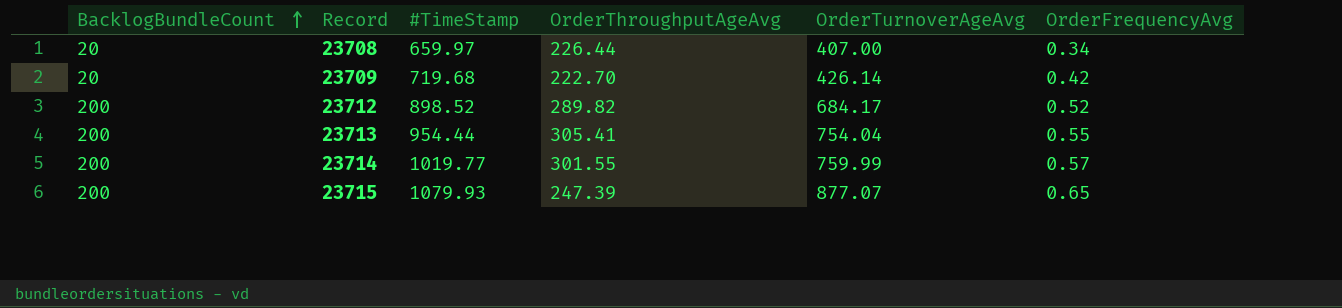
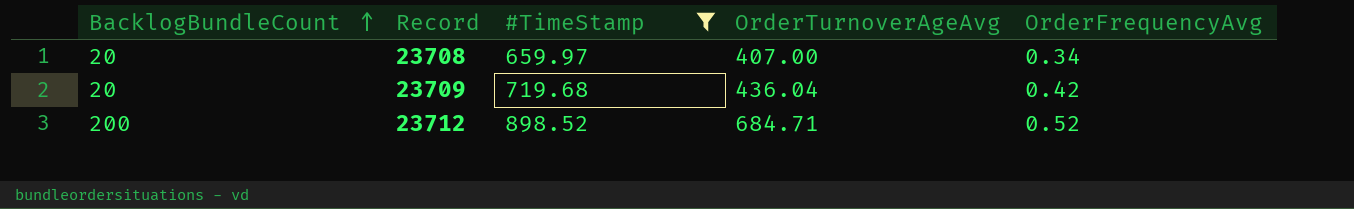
filter: none -> #TimeStamp <= 898.52
column OrderThroughputAgeAvg | position: 4 -> none
23709 | OrderTurnoverAgeAvg: 426.14 -> 436.04
23712 | OrderTurnoverAgeAvg: 684.17 -> 684.71

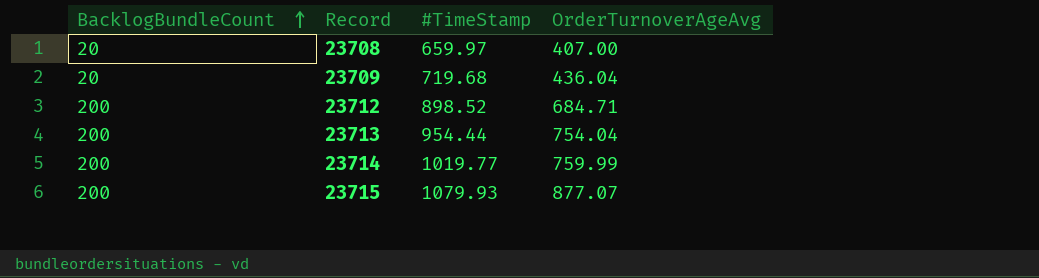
filter: #TimeStamp <= 898.52 -> none
column OrderFrequencyAvg | position: 5 -> none

